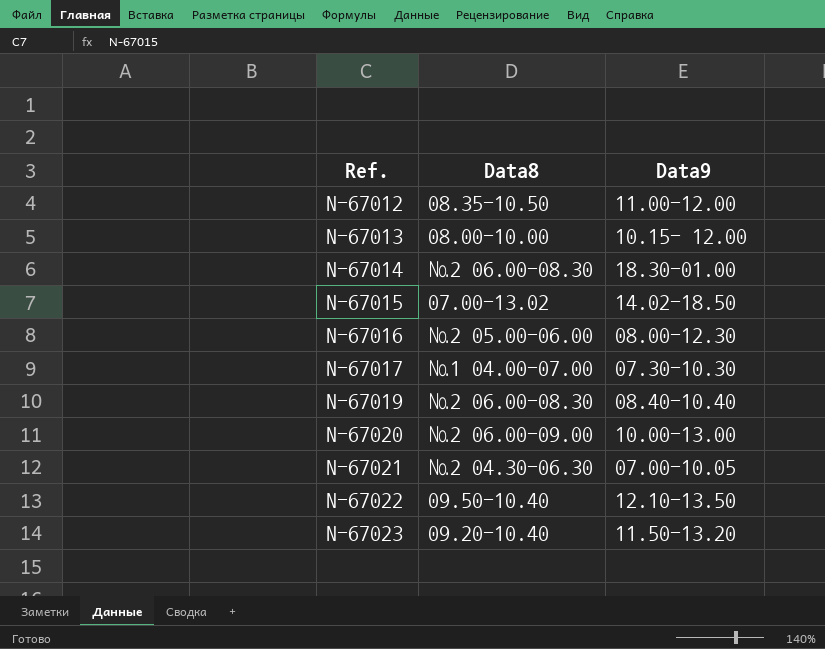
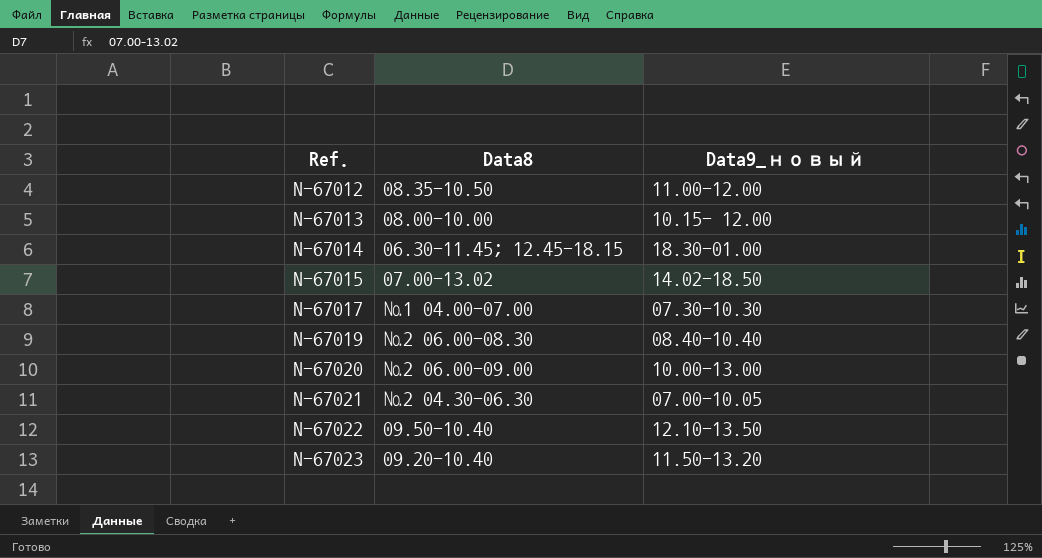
column name: Data9 -> Data9_новый
row N-67016: №2 05.00-06.00 | 08.00-12.30 -> none
N-67014 | Data8: №2 06.00-08.30 -> 06.30-11.45; 12.45-18.15

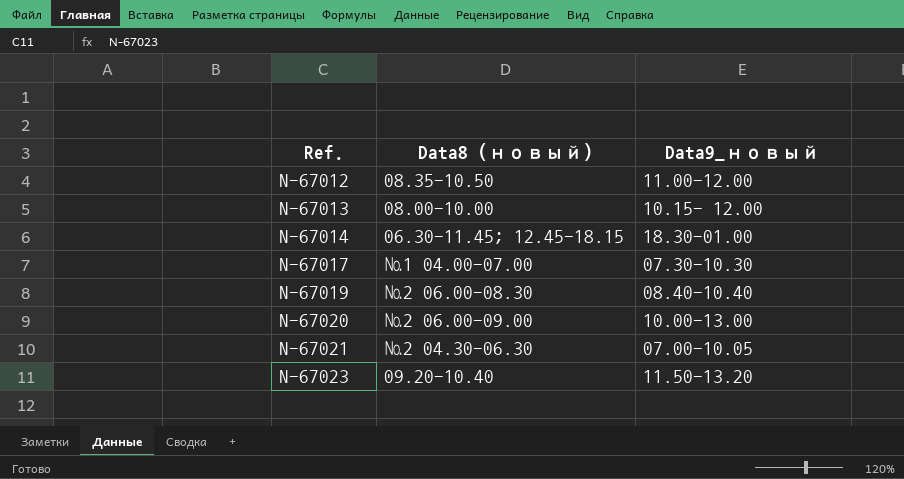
column name: Data8 -> Data8 (новый)
row N-67015: 07.00-13.02 | 14.02-18.50 -> none
row N-67022: 09.50-10.40 | 12.10-13.50 -> none

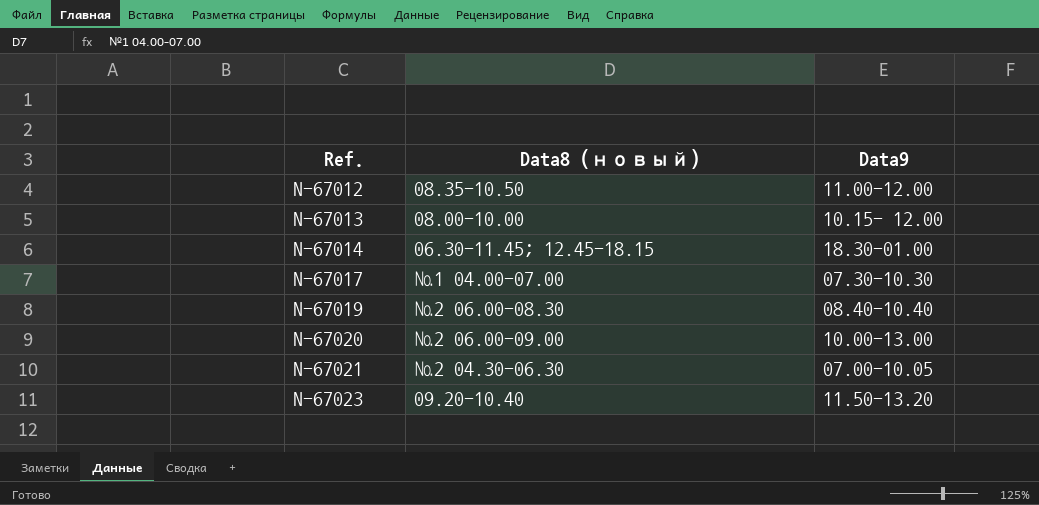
column name: Data9_новый -> Data9

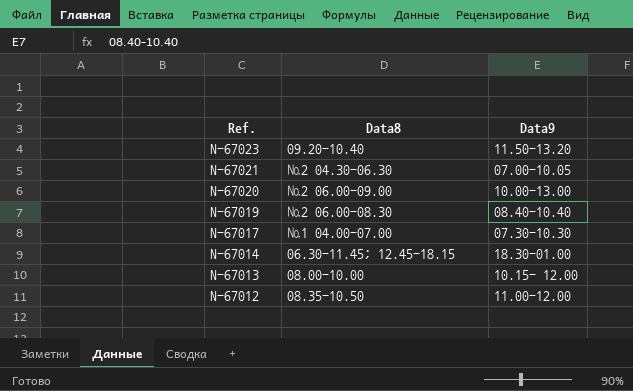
row order: Ref. ascending -> Ref. descending
column name: Data8 (новый) -> Data8

